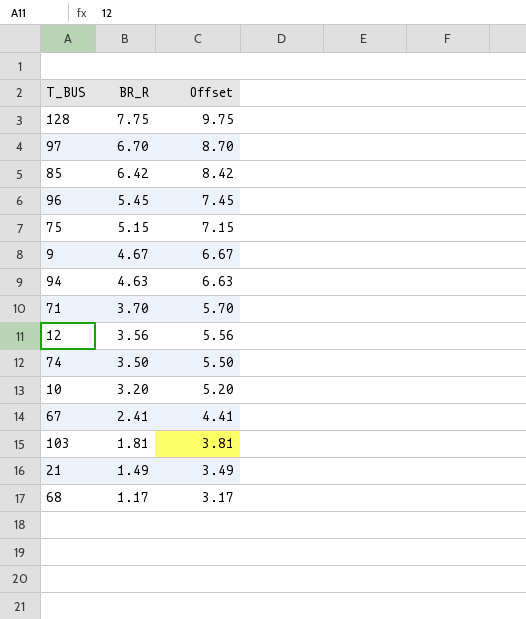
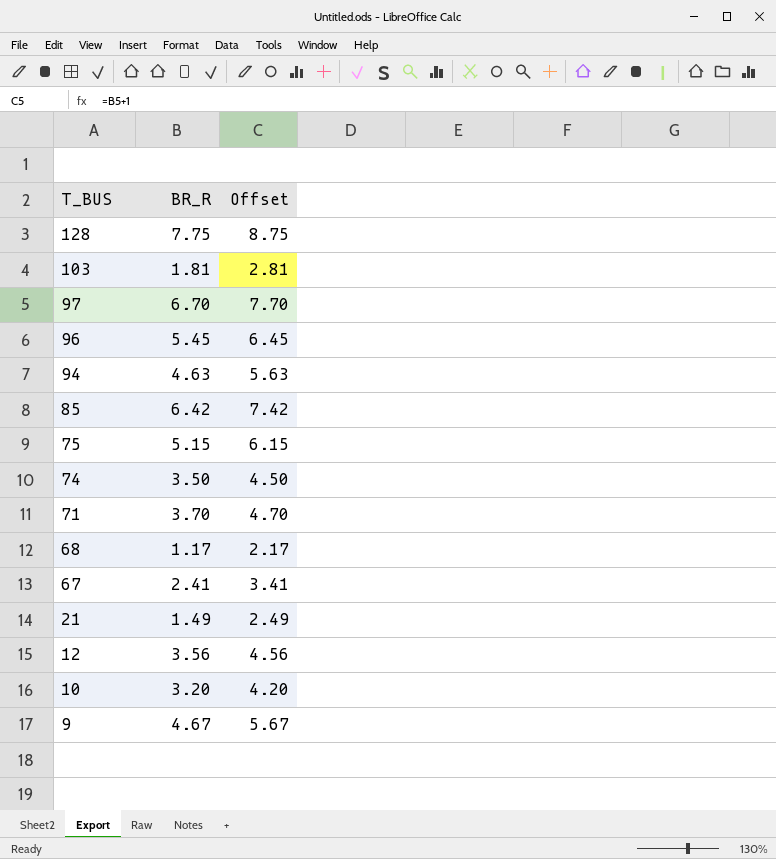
row order: BR_R descending -> T_BUS descending
column Offset | formula: [BR_R] + 2 -> [BR_R] + 1

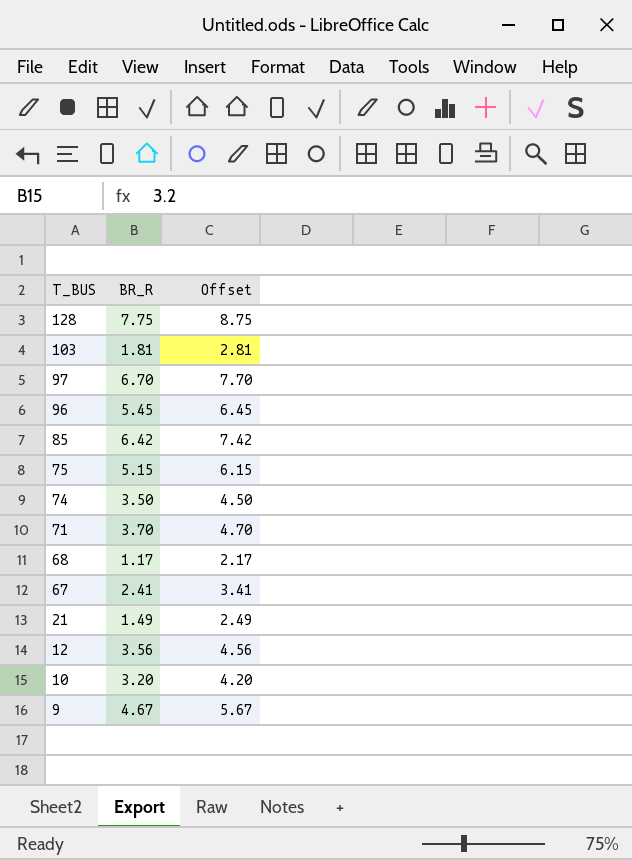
row 94: 4.63 | 5.63 -> none

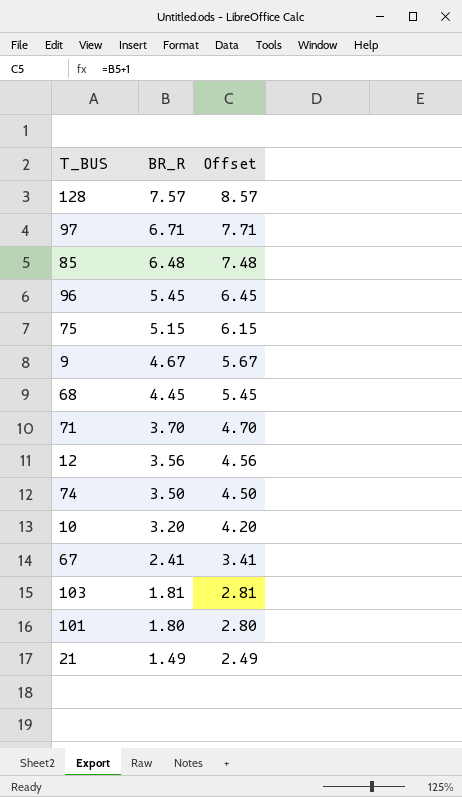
row order: T_BUS descending -> BR_R descending
128 | BR_R: 7.75 -> 7.57
128 | Offset: 8.75 -> 8.57
97 | BR_R: 6.70 -> 6.71
97 | Offset: 7.70 -> 7.71
85 | BR_R: 6.42 -> 6.48
85 | Offset: 7.42 -> 7.48
68 | BR_R: 1.17 -> 4.45
68 | Offset: 2.17 -> 5.45
row 101: none -> 1.80 | 2.80

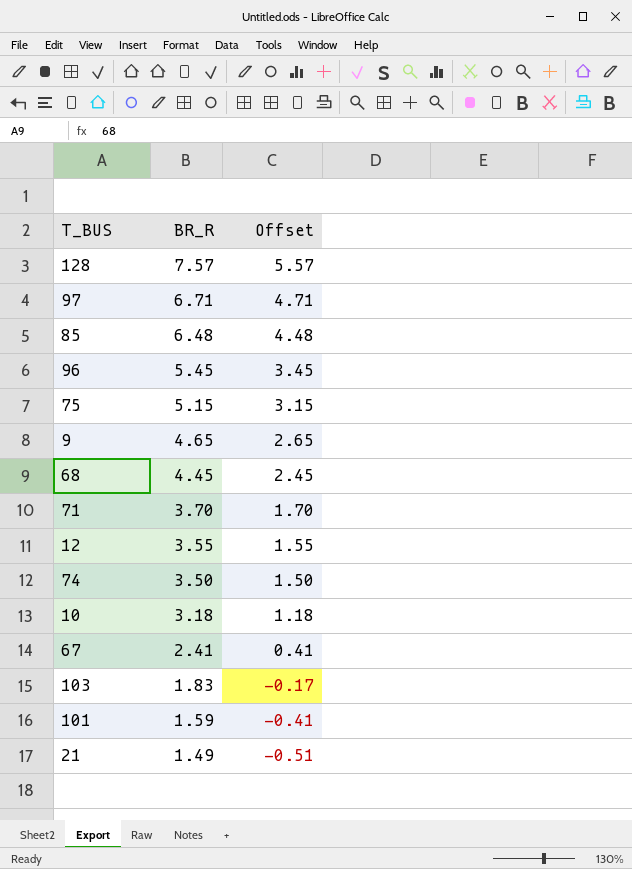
column Offset | formula: [BR_R] + 1 -> [BR_R] - 2
9 | BR_R: 4.67 -> 4.65
12 | BR_R: 3.56 -> 3.55
10 | BR_R: 3.20 -> 3.18
103 | BR_R: 1.81 -> 1.83
101 | BR_R: 1.80 -> 1.59

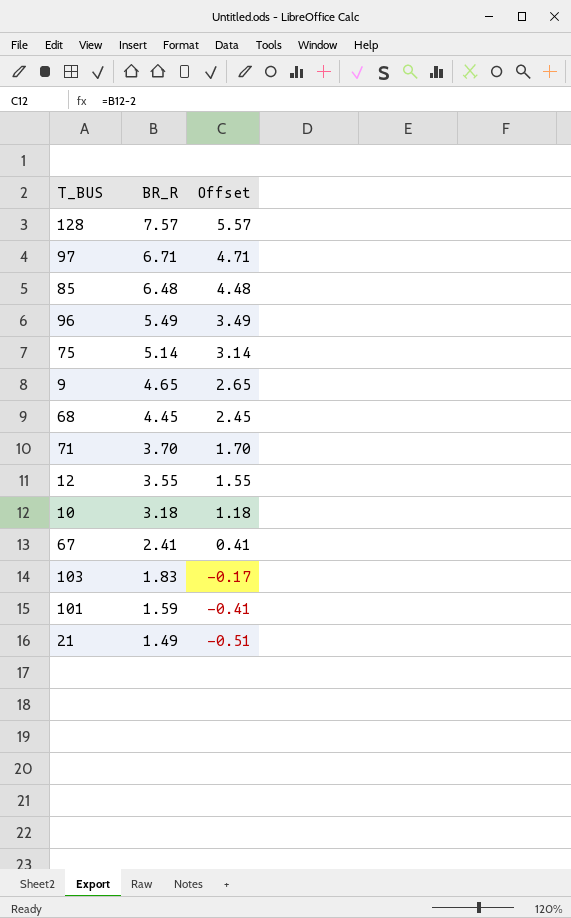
row 74: 3.50 | 1.50 -> none
96 | BR_R: 5.45 -> 5.49
96 | Offset: 3.45 -> 3.49
75 | BR_R: 5.15 -> 5.14
75 | Offset: 3.15 -> 3.14

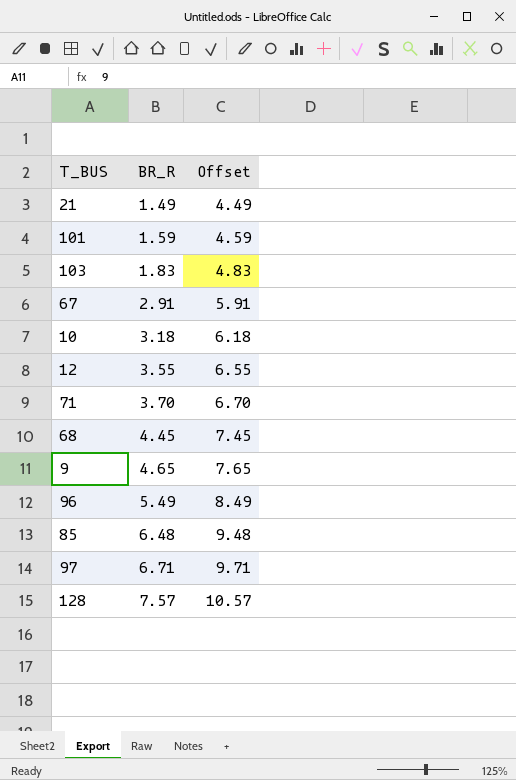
row order: BR_R descending -> BR_R ascending
column Offset | formula: [BR_R] - 2 -> [BR_R] + 3
row 75: 5.14 | 3.14 -> none
67 | BR_R: 2.41 -> 2.91

